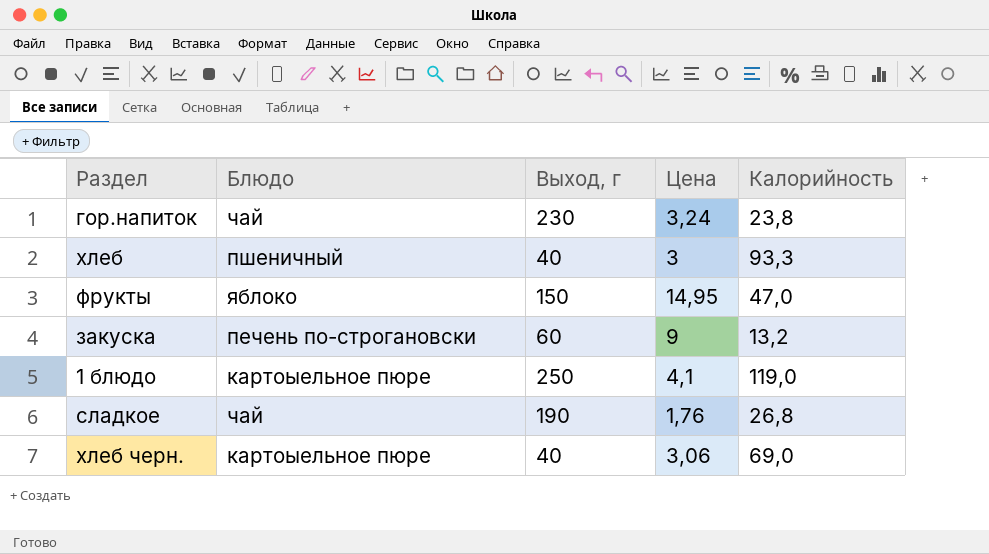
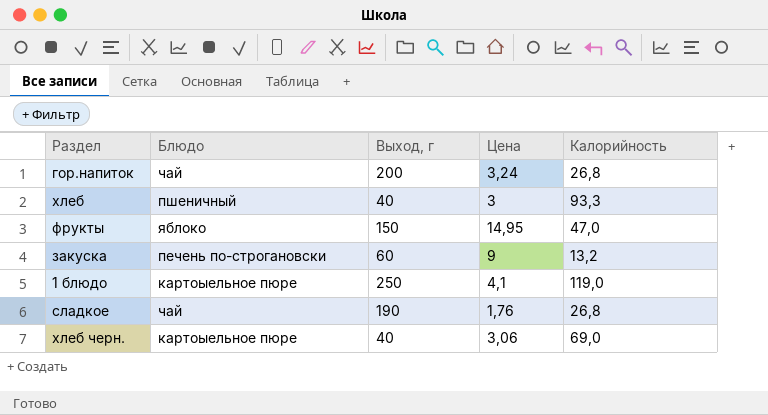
гор.напиток | Выход, г: 230 -> 200
гор.напиток | Калорийность: 23,8 -> 26,8

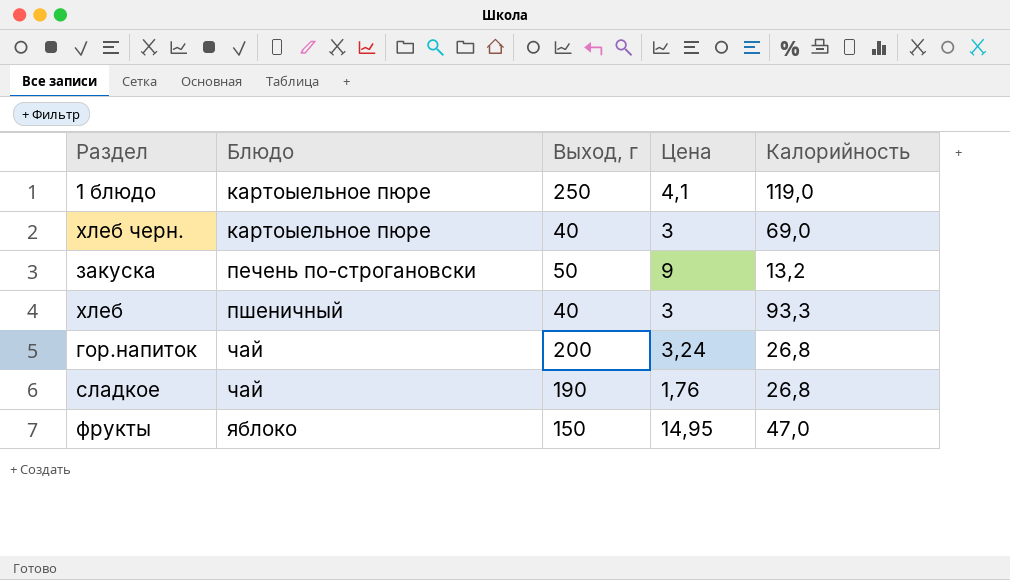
row order: none -> Блюдо ascending
хлеб черн. | Цена: 3,06 -> 3
закуска | Выход, г: 60 -> 50

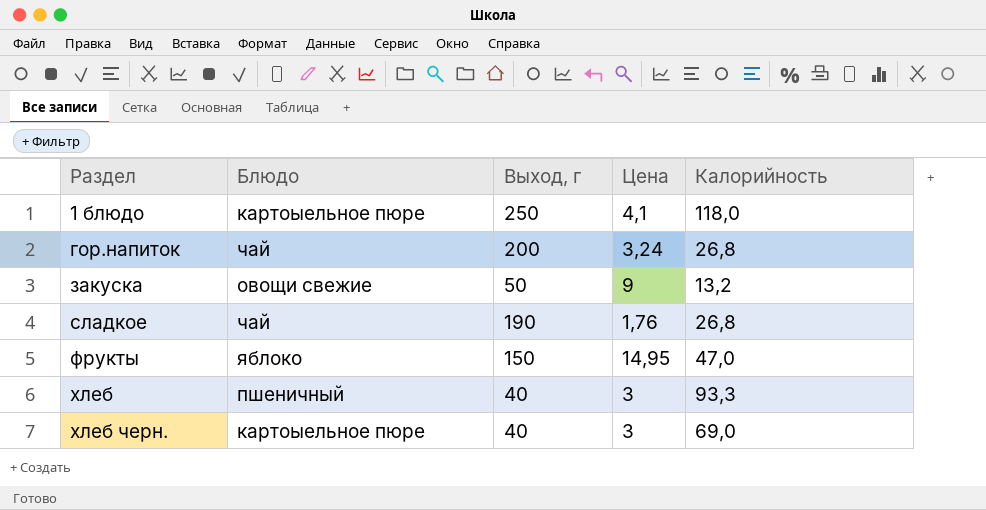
row order: Блюдо ascending -> Раздел ascending
1 блюдо | Калорийность: 119,0 -> 118,0
закуска | Блюдо: печень по-строгановски -> овощи свежие

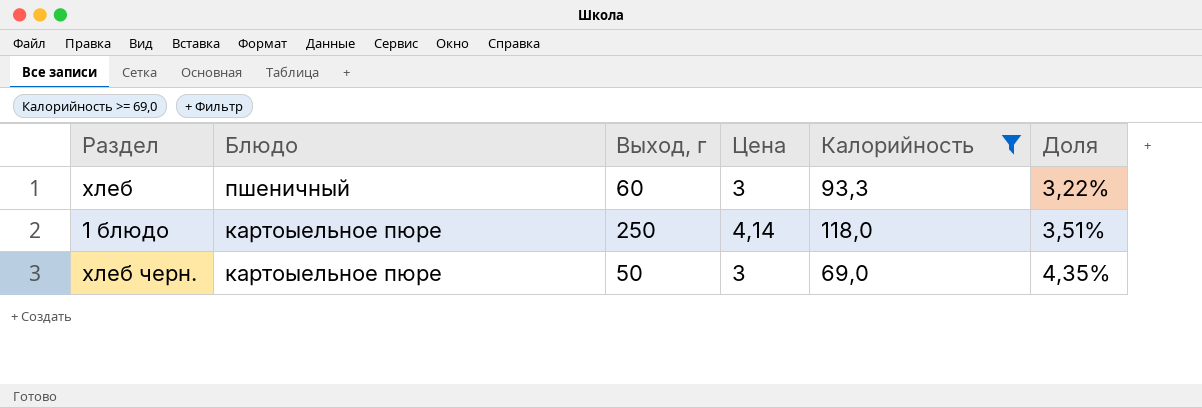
filter: none -> Калорийность >= 69,0
row order: Раздел ascending -> Блюдо descending
column Доля | formula: none -> [Цена] / [Калорийность]
хлеб | Выход, г: 40 -> 60
1 блюдо | Цена: 4,1 -> 4,14
хлеб черн. | Выход, г: 40 -> 50

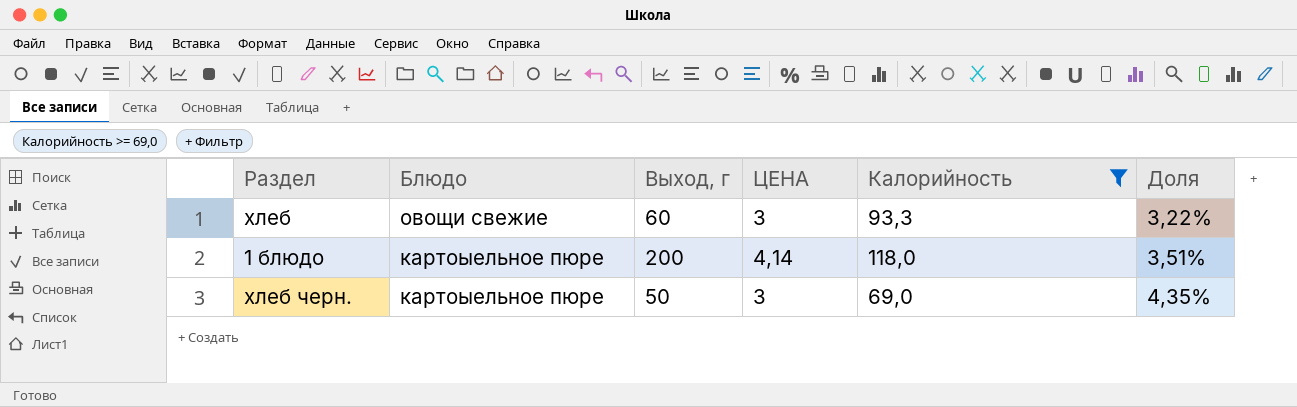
column name: Цена -> ЦЕНА
хлеб | Блюдо: пшеничный -> овощи свежие
1 блюдо | Выход, г: 250 -> 200

